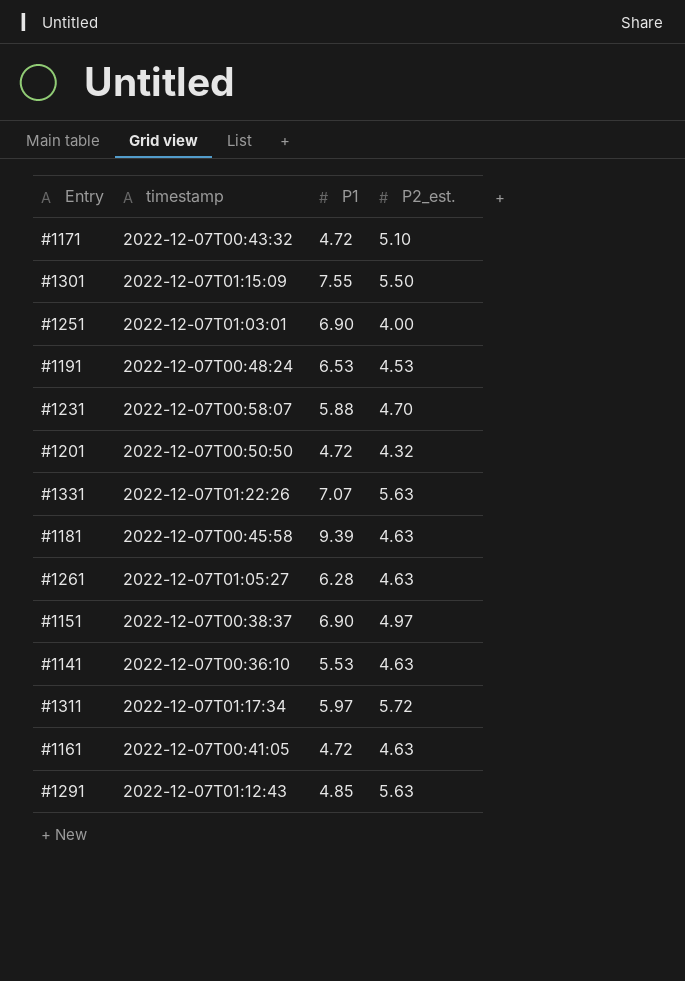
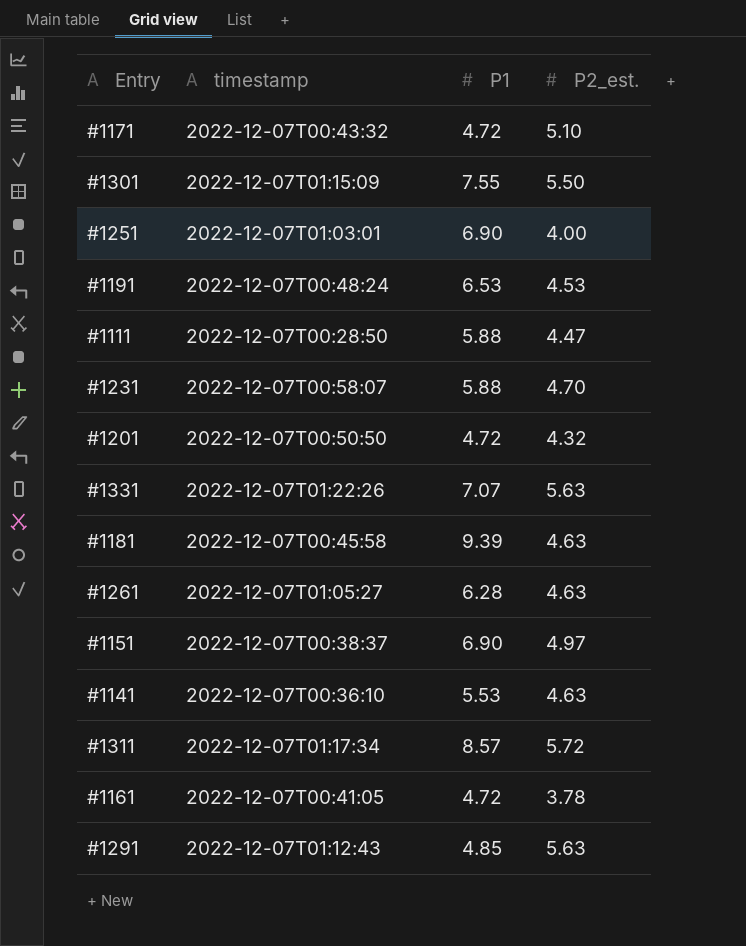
row #1111: none -> 2022-12-07T00:28:50 | 5.88 | 4.47
#1311 | P1: 5.97 -> 8.57
#1161 | P2_est.: 4.63 -> 3.78

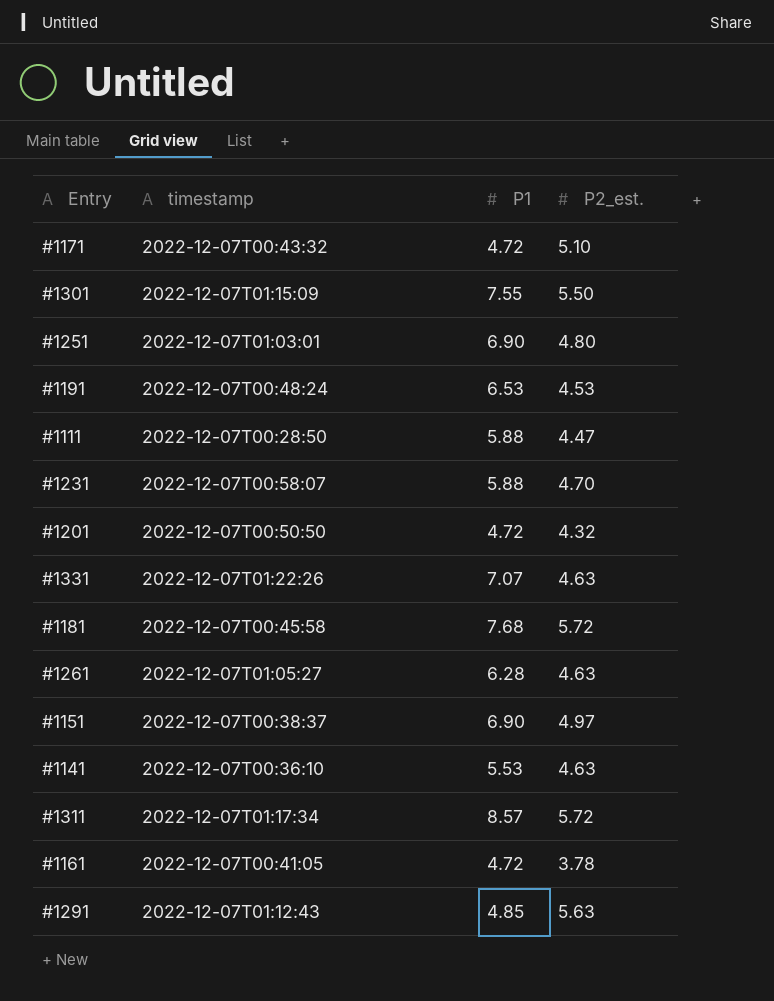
#1251 | P2_est.: 4.00 -> 4.80
#1331 | P2_est.: 5.63 -> 4.63
#1181 | P1: 9.39 -> 7.68
#1181 | P2_est.: 4.63 -> 5.72

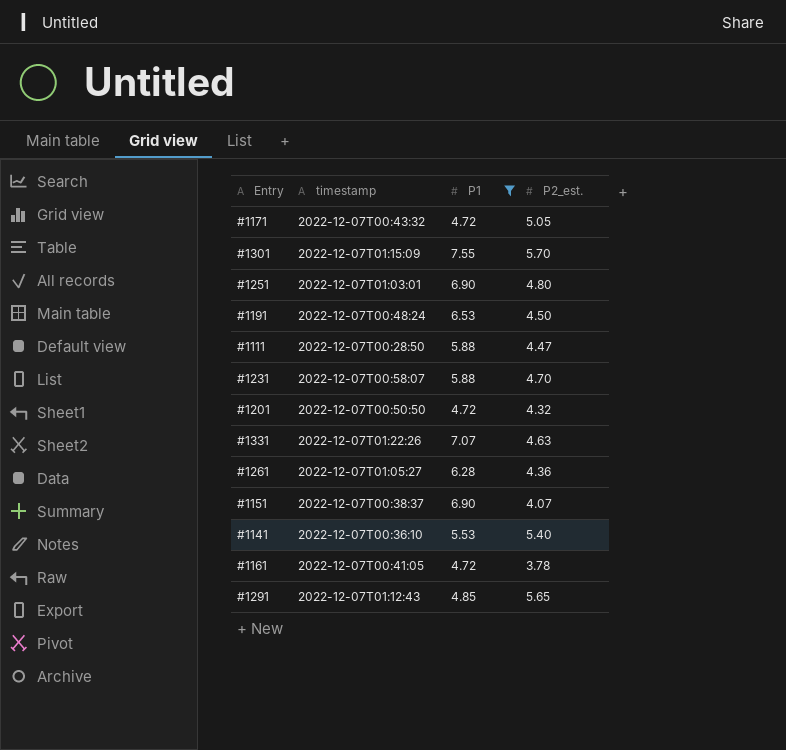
filter: none -> P1 <= 7.55
#1171 | P2_est.: 5.10 -> 5.05
#1301 | P2_est.: 5.50 -> 5.70
#1191 | P2_est.: 4.53 -> 4.50
#1261 | P2_est.: 4.63 -> 4.36
#1151 | P2_est.: 4.97 -> 4.07
#1141 | P2_est.: 4.63 -> 5.40
#1291 | P2_est.: 5.63 -> 5.65

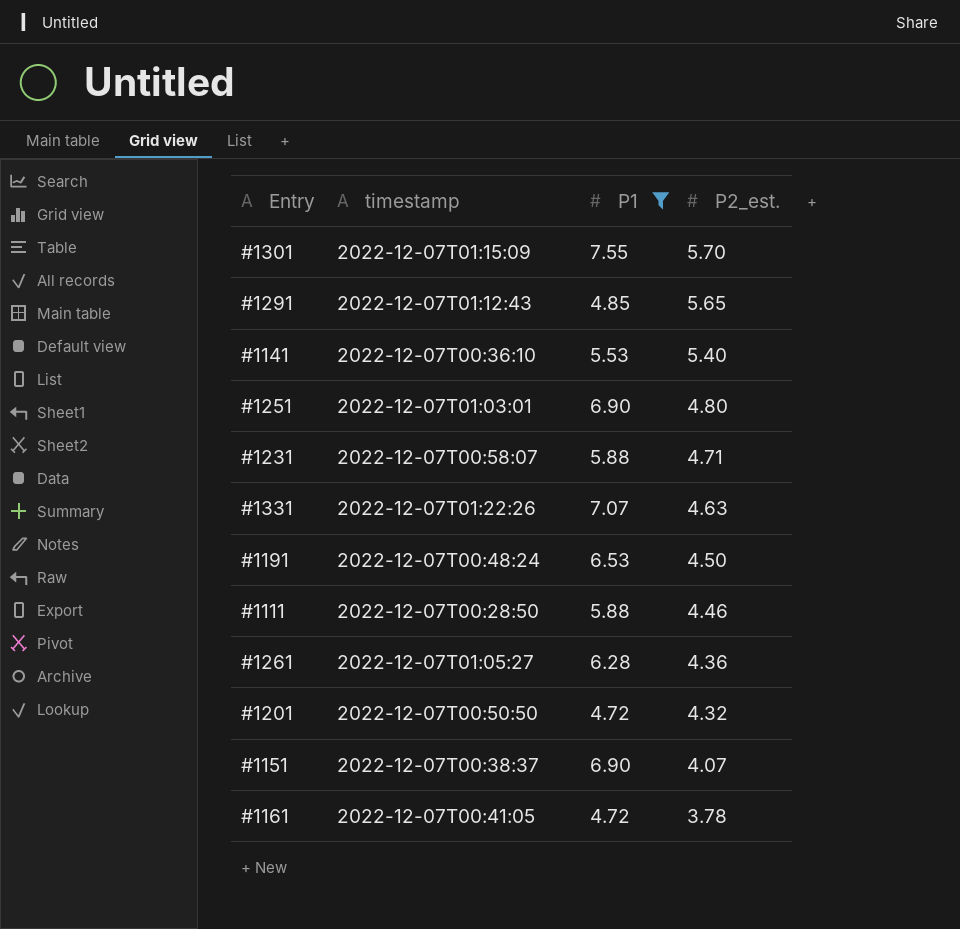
row order: none -> P2_est. descending
row #1171: 2022-12-07T00:43:32 | 4.72 | 5.05 -> none
#1231 | P2_est.: 4.70 -> 4.71
#1111 | P2_est.: 4.47 -> 4.46

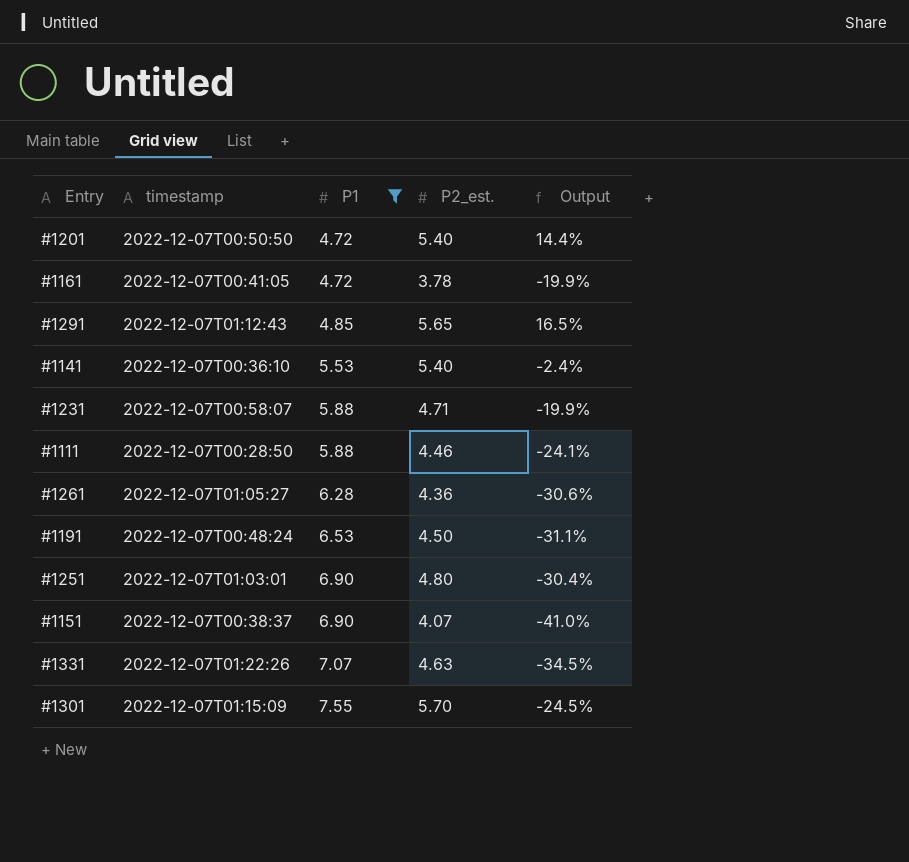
row order: P2_est. descending -> P1 ascending
column Output | formula: none -> ([P2_est.] - [P1]) / [P1]
#1201 | P2_est.: 4.32 -> 5.40

